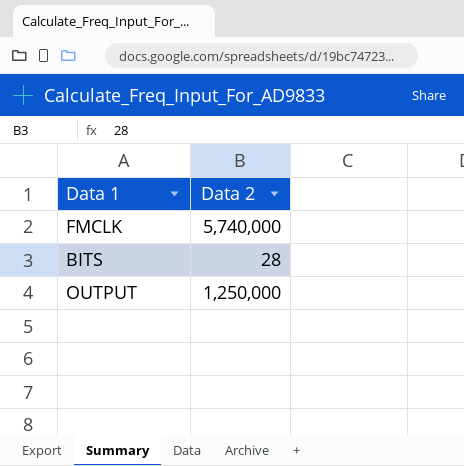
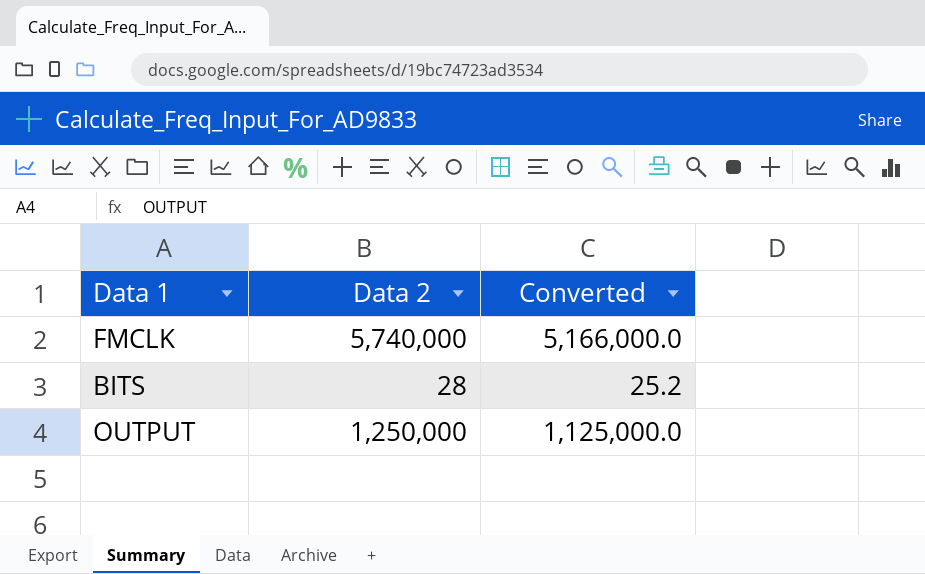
column Converted | formula: none -> [Data 2] * 0.9

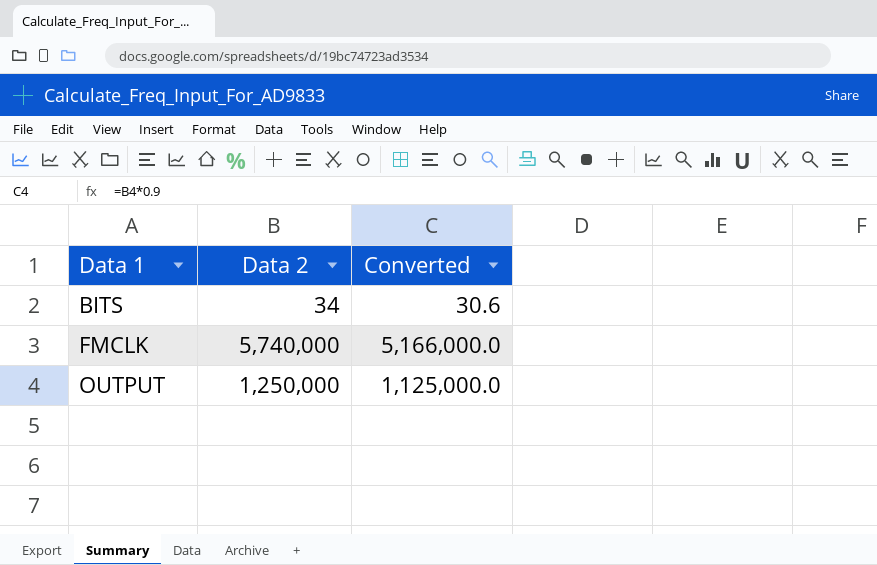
row order: none -> Data 1 ascending
BITS | Data 2: 28 -> 34
BITS | Converted: 25.2 -> 30.6

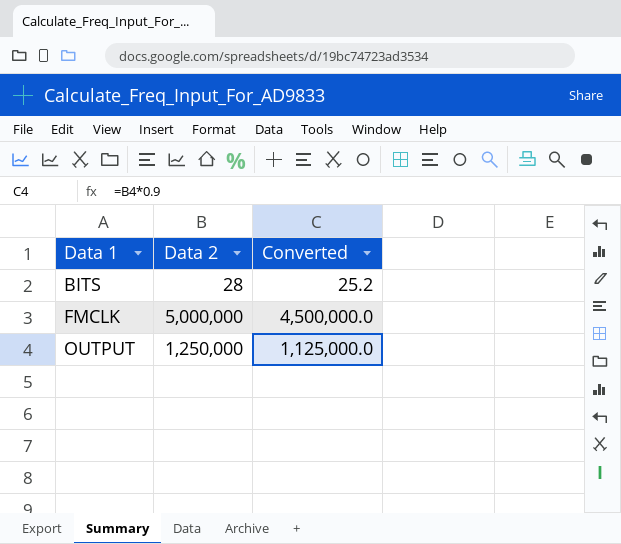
BITS | Data 2: 34 -> 28
BITS | Converted: 30.6 -> 25.2
FMCLK | Data 2: 5,740,000 -> 5,000,000
FMCLK | Converted: 5,166,000.0 -> 4,500,000.0

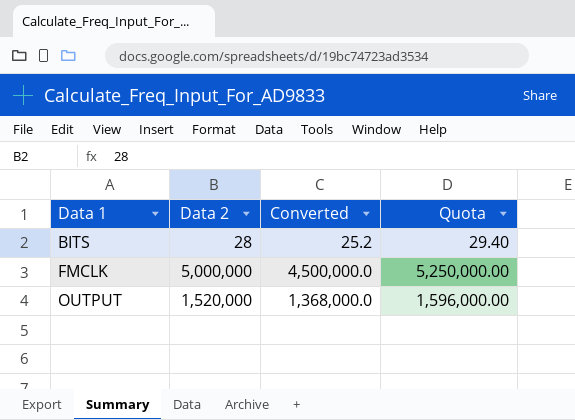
column Quota | formula: none -> [Data 2] * 1.05
OUTPUT | Data 2: 1,250,000 -> 1,520,000
OUTPUT | Converted: 1,125,000.0 -> 1,368,000.0

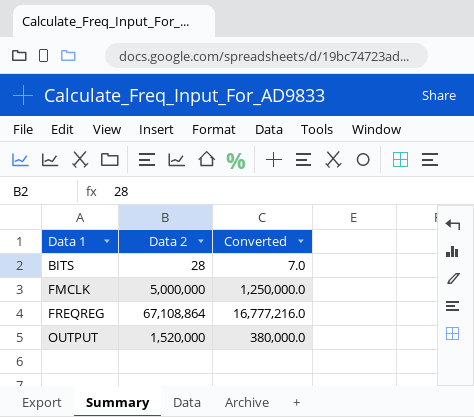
column Quota | formula: [Data 2] * 1.05 -> none
column Converted | formula: [Data 2] * 0.9 -> [Data 2] * 0.25
row FREQREG: none -> 67,108,864 | 16,777,216.0

